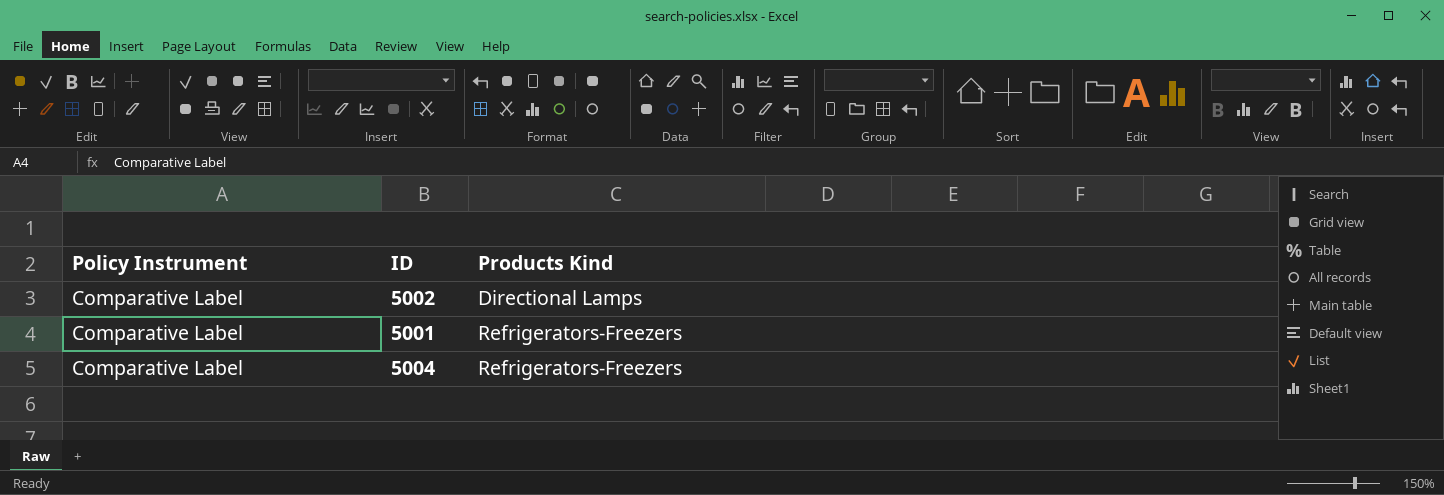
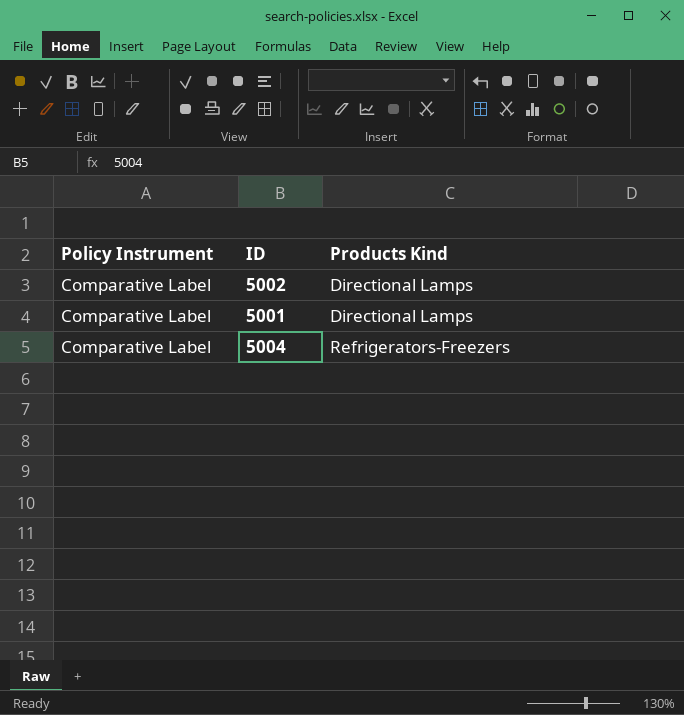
5001 | Products Kind: Refrigerators-Freezers -> Directional Lamps

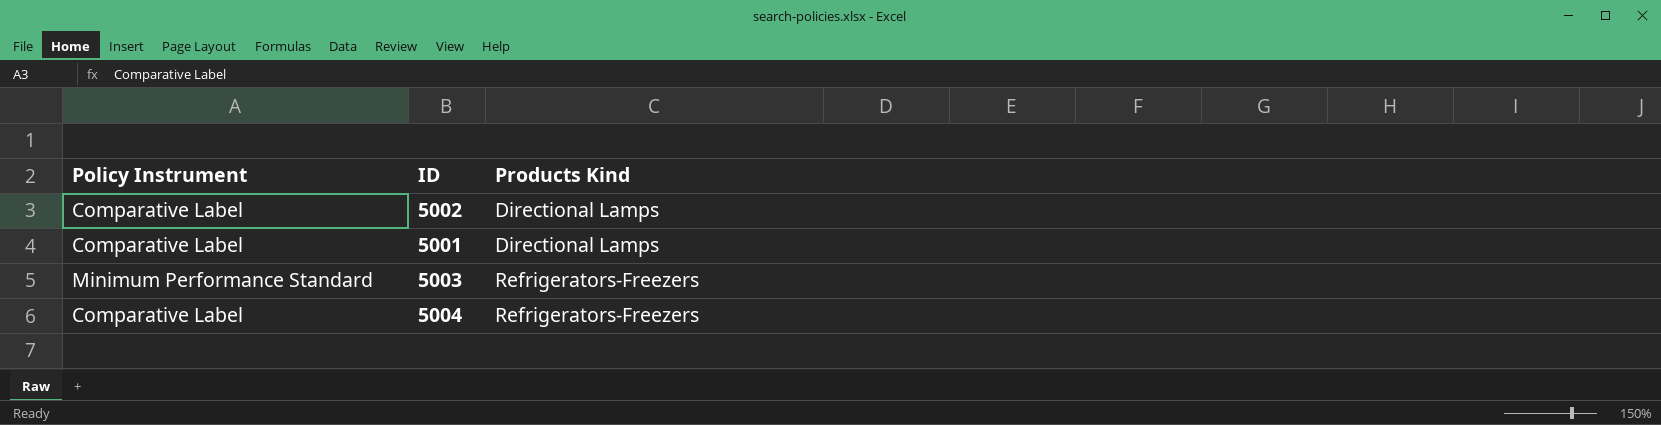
row 5003: none -> Minimum Performance Standard | Refrigerators-Freezers

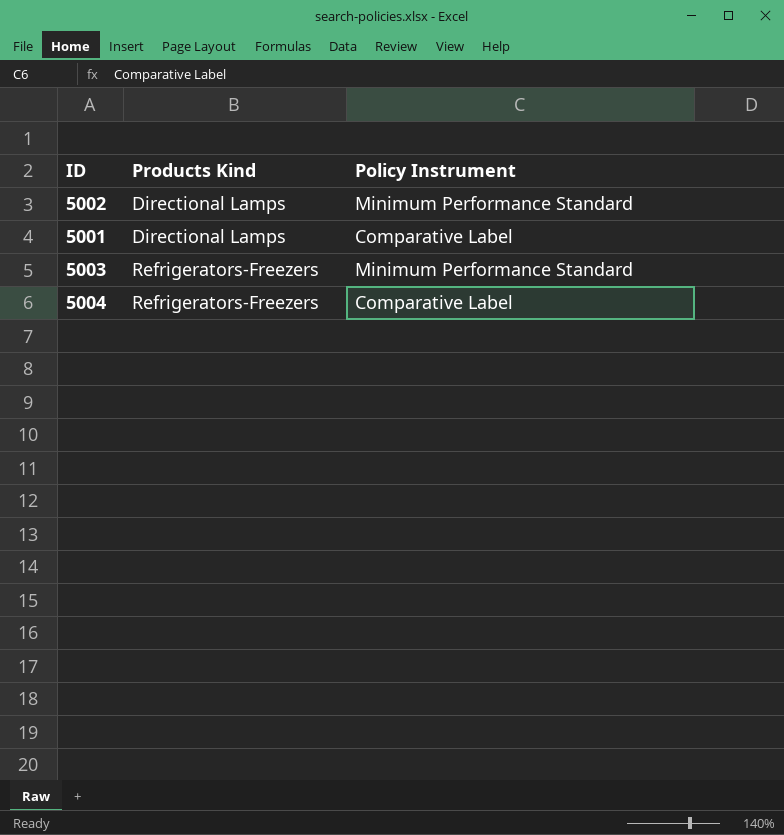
column Policy Instrument | position: 1 -> 3
5002 | Policy Instrument: Comparative Label -> Minimum Performance Standard

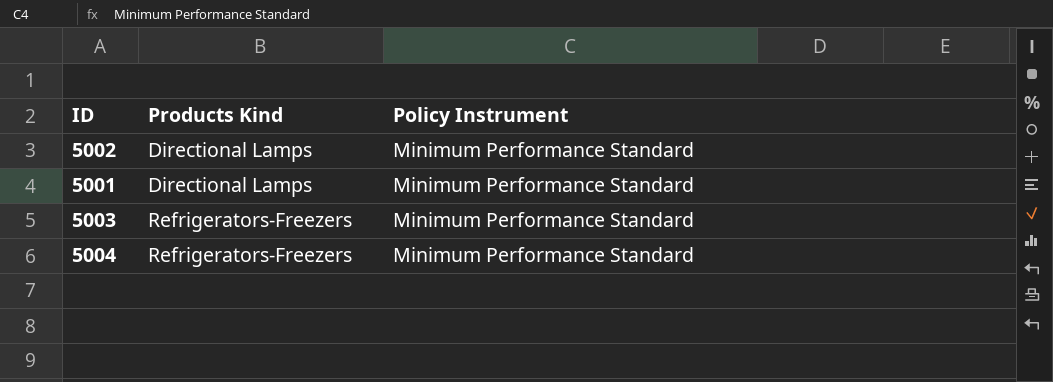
5001 | Policy Instrument: Comparative Label -> Minimum Performance Standard
5004 | Policy Instrument: Comparative Label -> Minimum Performance Standard

